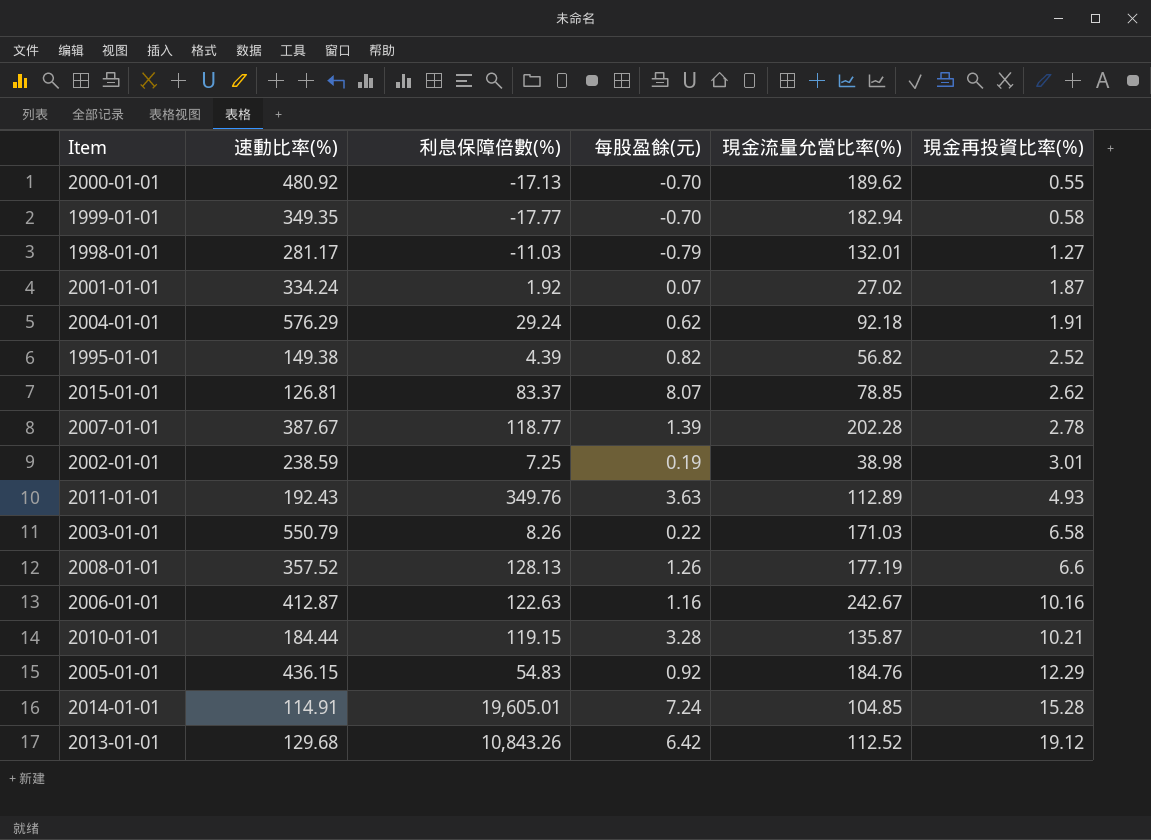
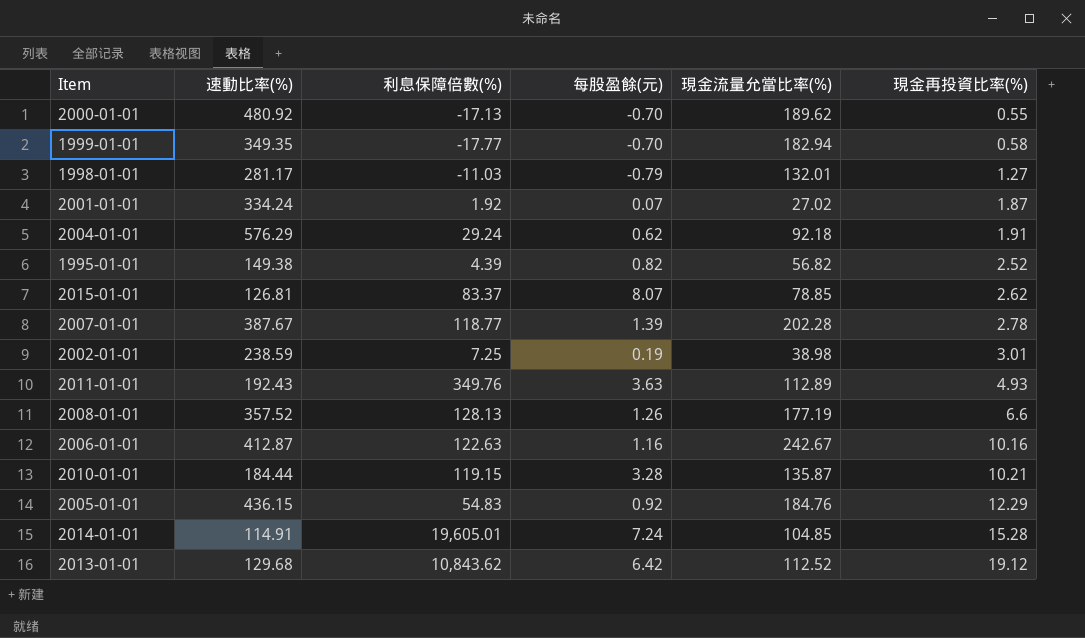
row 2003-01-01: 550.79 | 8.26 | 0.22 | 171.03 | 6.58 -> none
2013-01-01 | 利息保障倍數(%): 10,843.26 -> 10,843.62

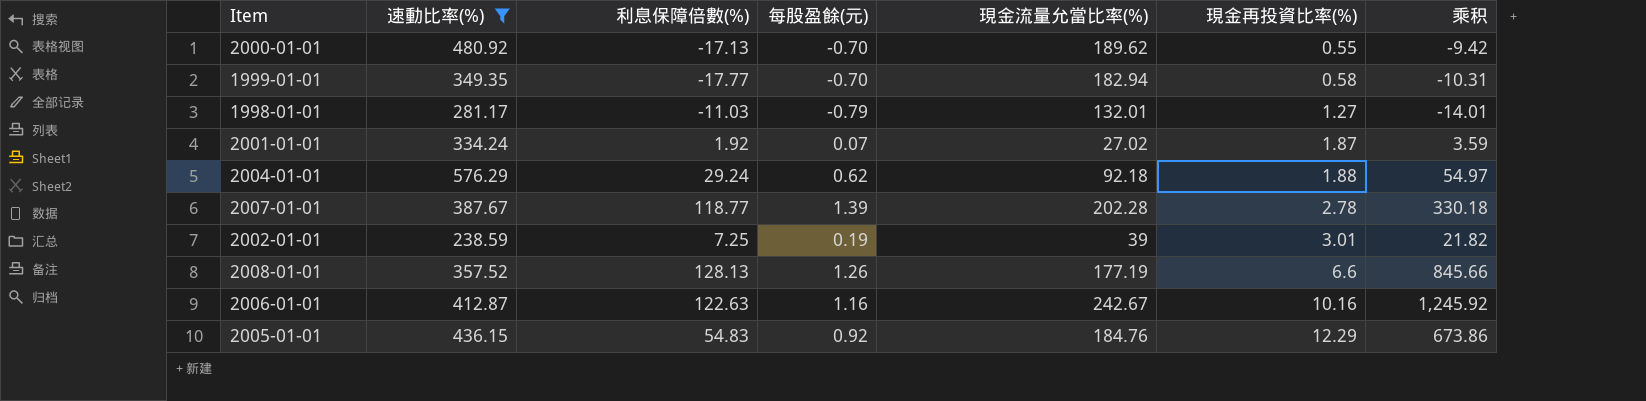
filter: none -> 速動比率(%) >= 238.59
column 乘积 | formula: none -> [利息保障倍數(%)] * [現金再投資比率(%)]
2004-01-01 | 現金再投資比率(%): 1.91 -> 1.88
2002-01-01 | 現金流量允當比率(%): 38.98 -> 39

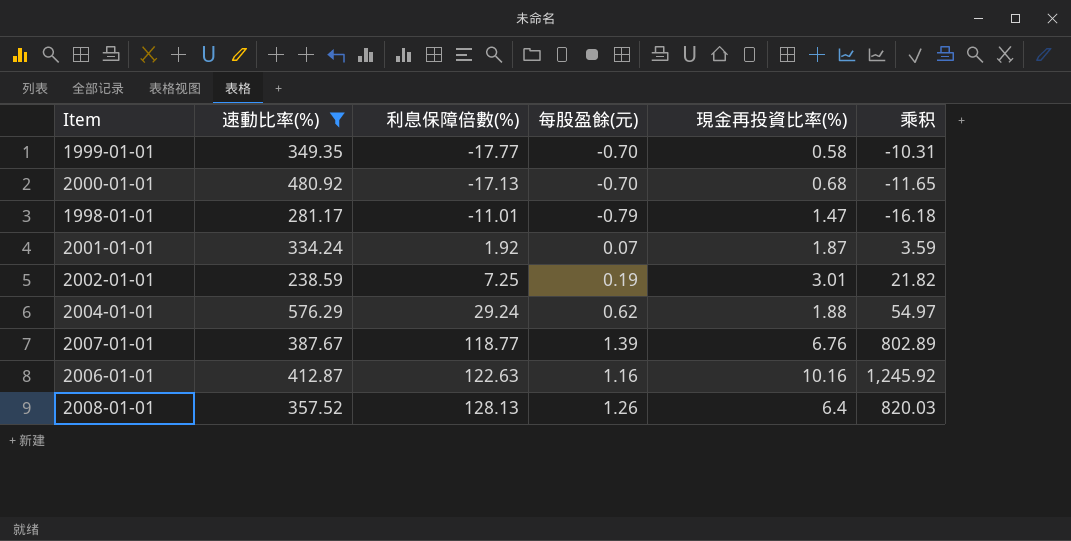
row order: 現金再投資比率(%) ascending -> 利息保障倍數(%) ascending
column 現金流量允當比率(%) | position: 5 -> none
row 2005-01-01: 436.15 | 54.83 | 0.92 | 184.76 | 12.29 | 673.86 -> none
2000-01-01 | 現金再投資比率(%): 0.55 -> 0.68
2000-01-01 | 乘积: -9.42 -> -11.65
1998-01-01 | 利息保障倍數(%): -11.03 -> -11.01
1998-01-01 | 現金再投資比率(%): 1.27 -> 1.47
1998-01-01 | 乘积: -14.01 -> -16.18
2007-01-01 | 現金再投資比率(%): 2.78 -> 6.76
2007-01-01 | 乘积: 330.18 -> 802.89
2008-01-01 | 現金再投資比率(%): 6.6 -> 6.4
2008-01-01 | 乘积: 845.66 -> 820.03

